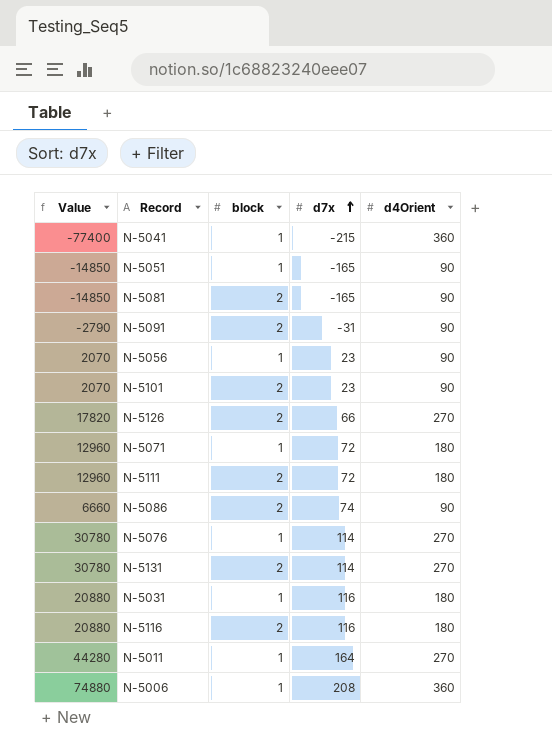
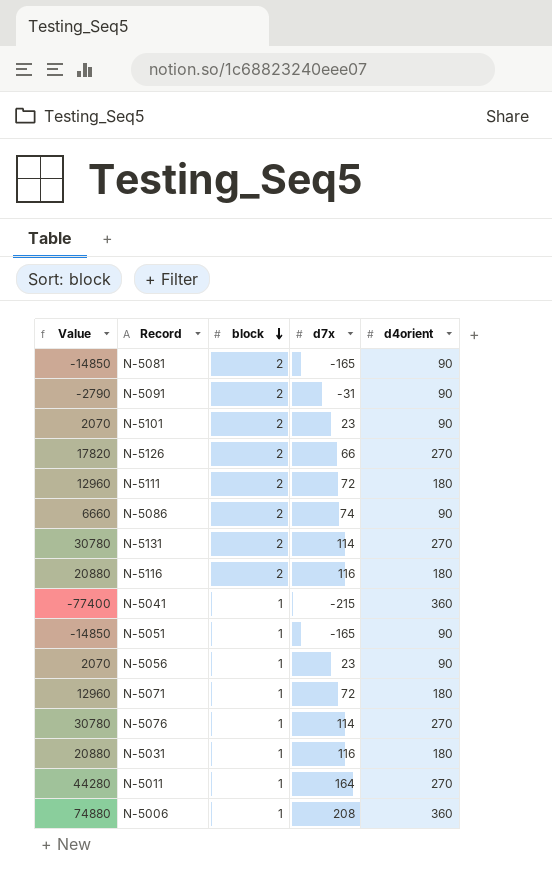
row order: d7x ascending -> block descending
column name: d4Orient -> d4orient

